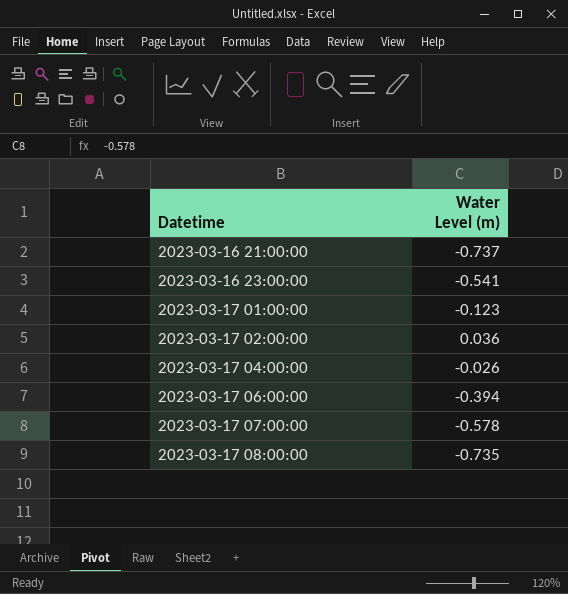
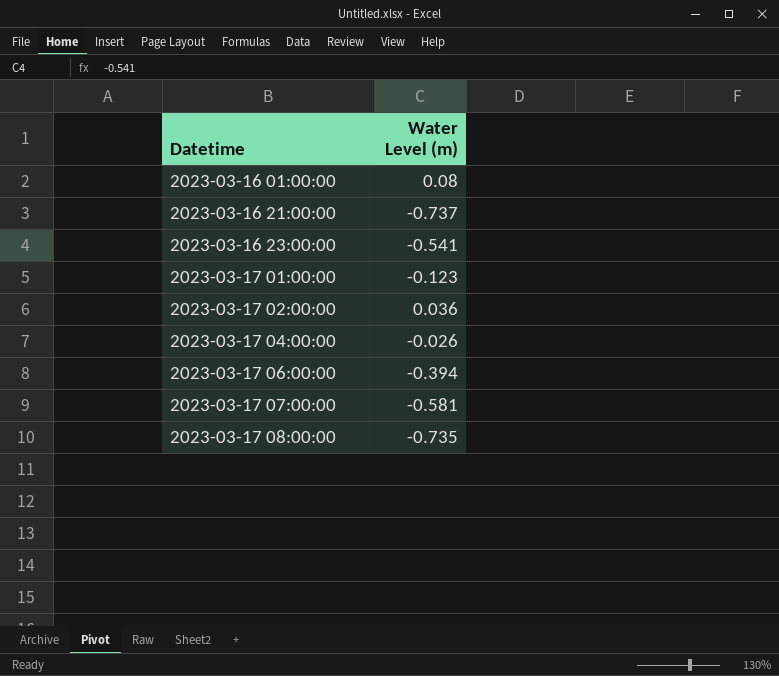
row 2023-03-16 01:00:00: none -> 0.08
2023-03-17 07:00:00 | Water Level (m): -0.578 -> -0.581

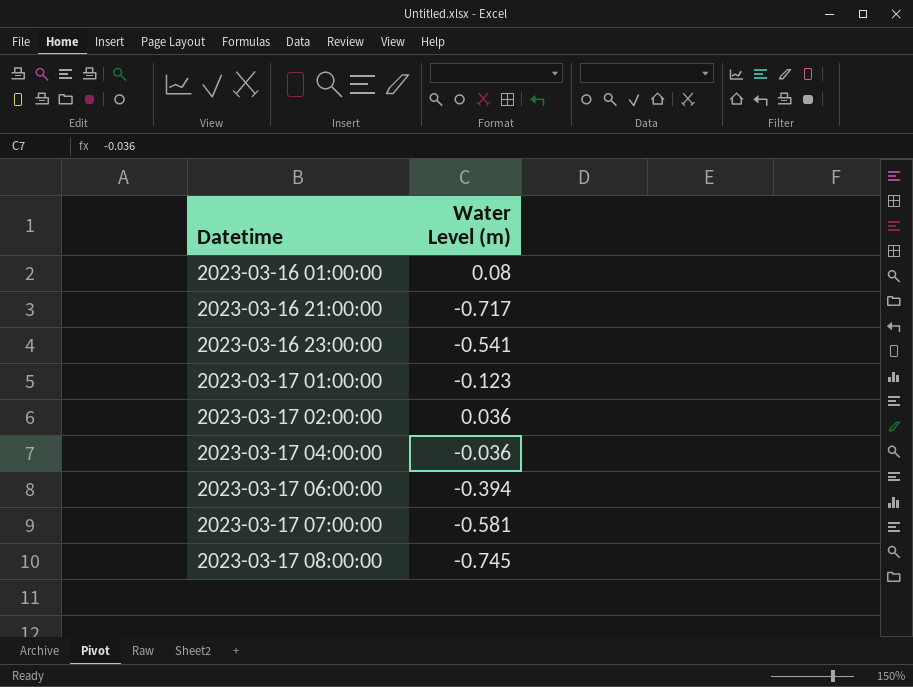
2023-03-16 21:00:00 | Water Level (m): -0.737 -> -0.717
2023-03-17 04:00:00 | Water Level (m): -0.026 -> -0.036
2023-03-17 08:00:00 | Water Level (m): -0.735 -> -0.745

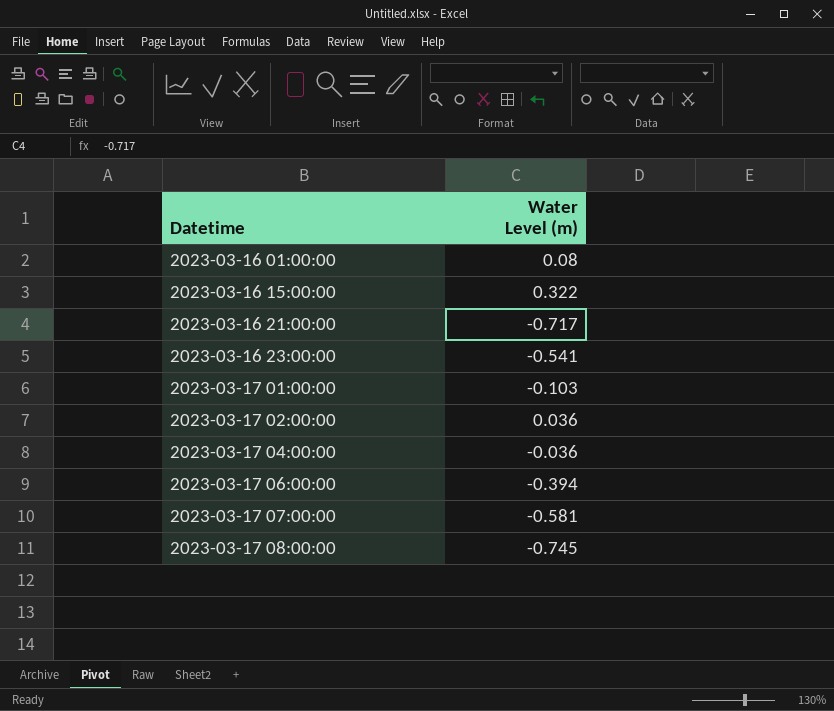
row 2023-03-16 15:00:00: none -> 0.322
2023-03-17 01:00:00 | Water Level (m): -0.123 -> -0.103

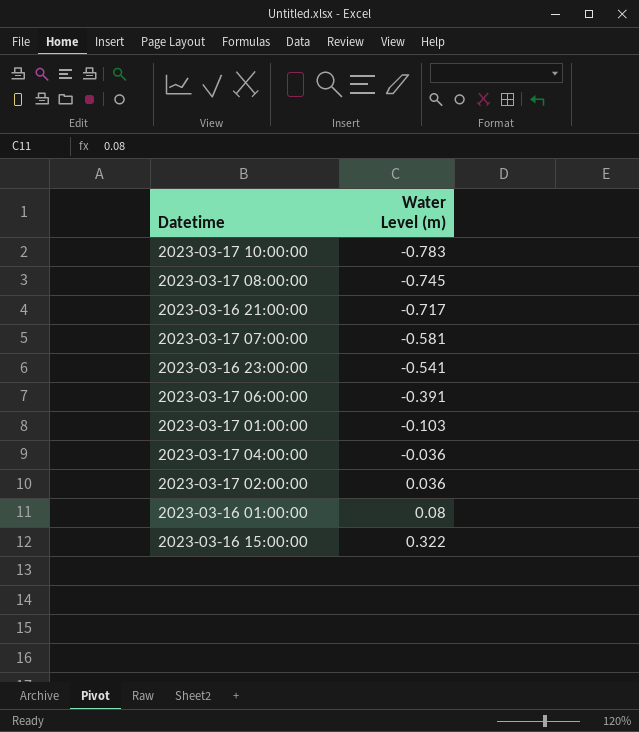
row order: Datetime ascending -> Water Level (m) ascending
row 2023-03-17 10:00:00: none -> -0.783
2023-03-17 06:00:00 | Water Level (m): -0.394 -> -0.391

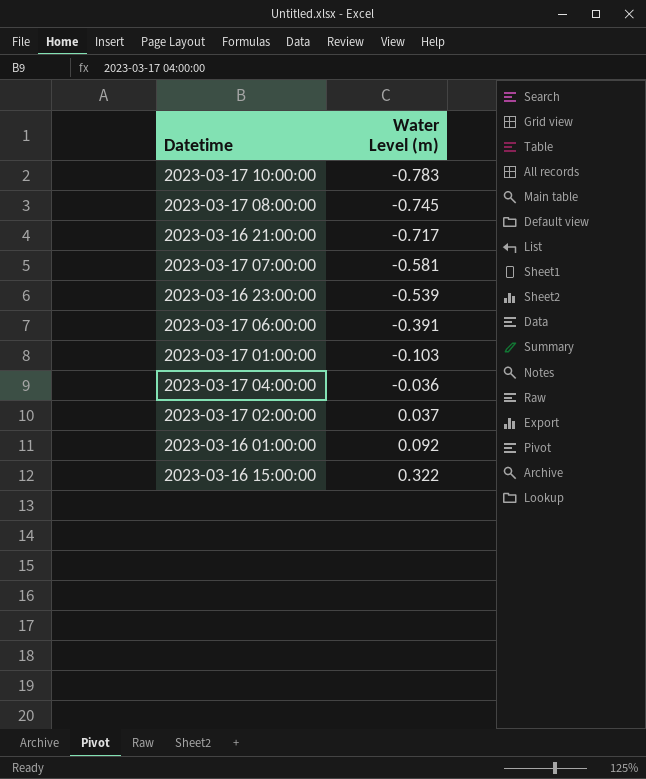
2023-03-16 23:00:00 | Water Level (m): -0.541 -> -0.539
2023-03-17 02:00:00 | Water Level (m): 0.036 -> 0.037
2023-03-16 01:00:00 | Water Level (m): 0.08 -> 0.092

